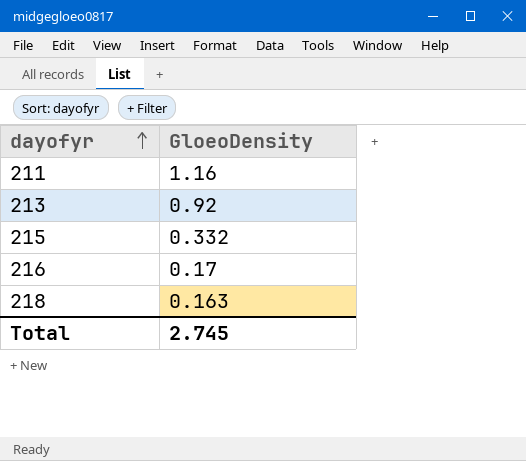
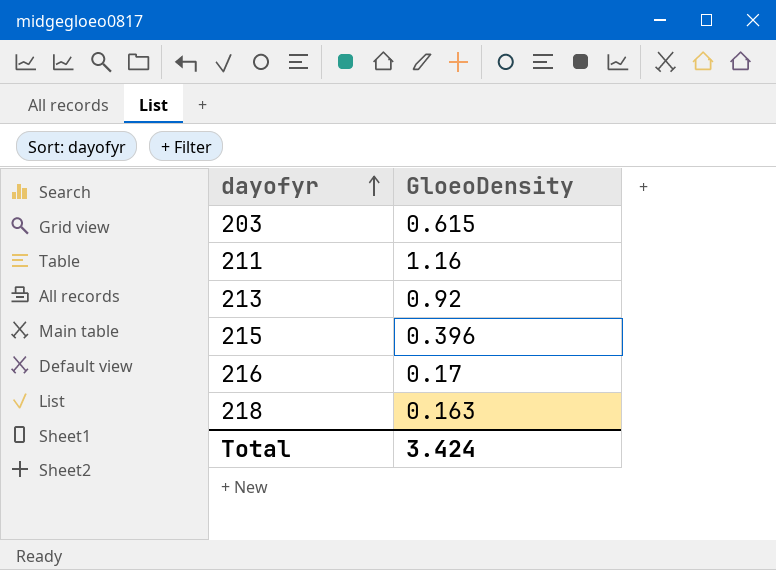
row 203: none -> 0.615
215 | GloeoDensity: 0.332 -> 0.396
Total | GloeoDensity: 2.745 -> 3.424

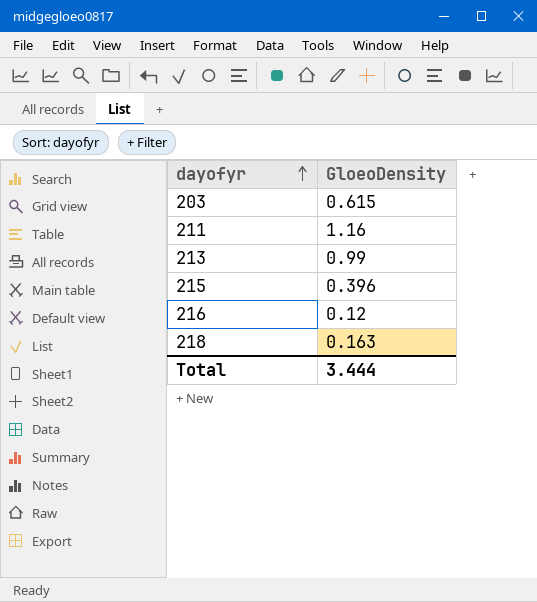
213 | GloeoDensity: 0.92 -> 0.99
216 | GloeoDensity: 0.17 -> 0.12
Total | GloeoDensity: 3.424 -> 3.444

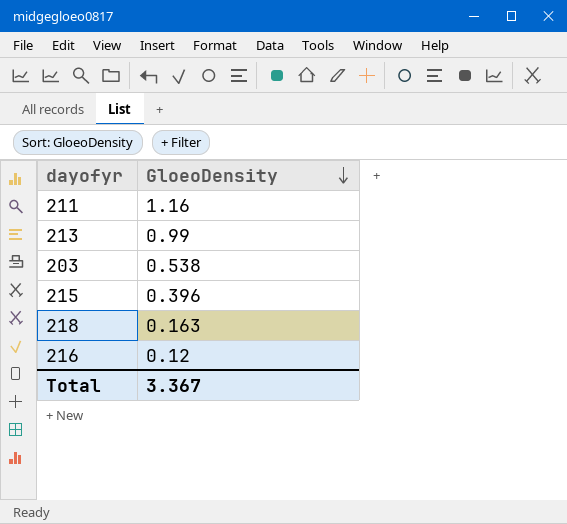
row order: dayofyr ascending -> GloeoDensity descending
203 | GloeoDensity: 0.615 -> 0.538
Total | GloeoDensity: 3.444 -> 3.367

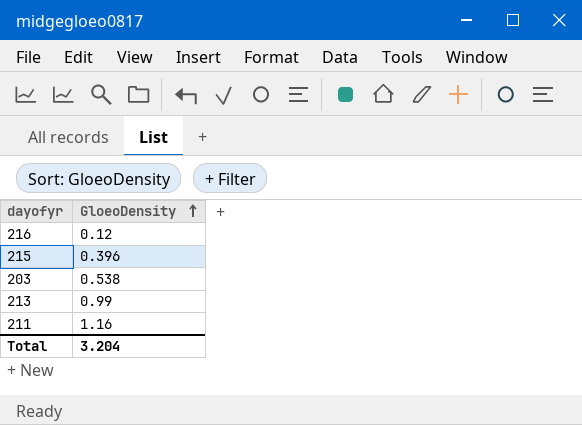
row order: GloeoDensity descending -> GloeoDensity ascending
row 218: 0.163 -> none
Total | GloeoDensity: 3.367 -> 3.204

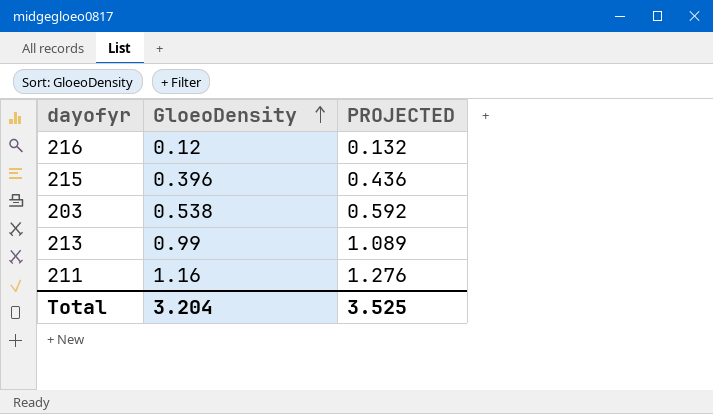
column PROJECTED | formula: none -> [GloeoDensity] * 1.1

